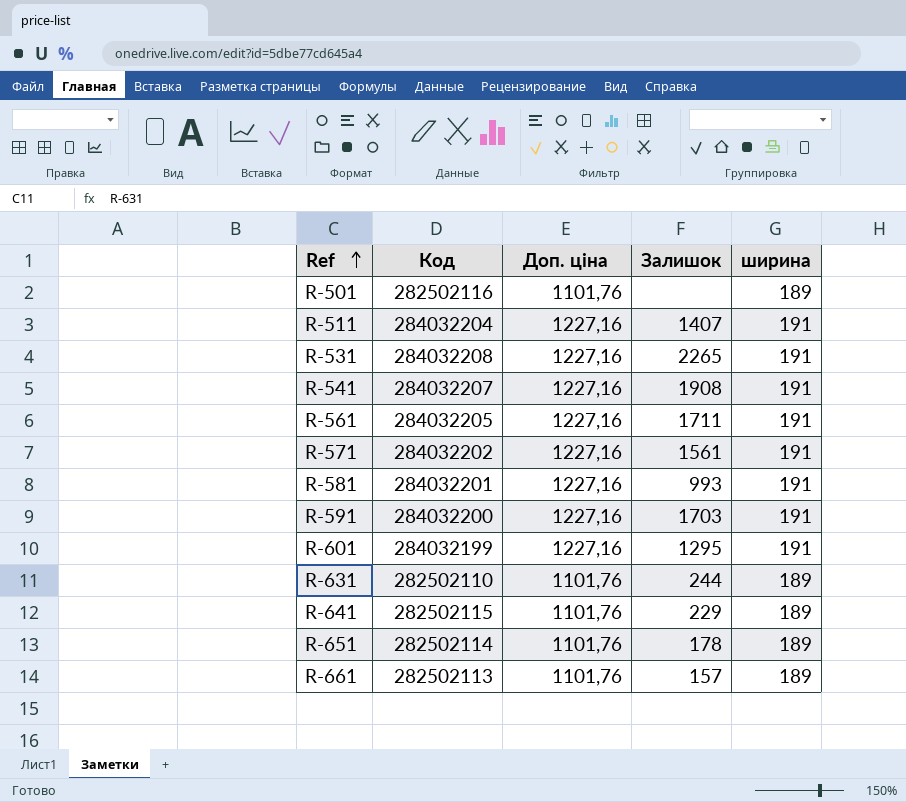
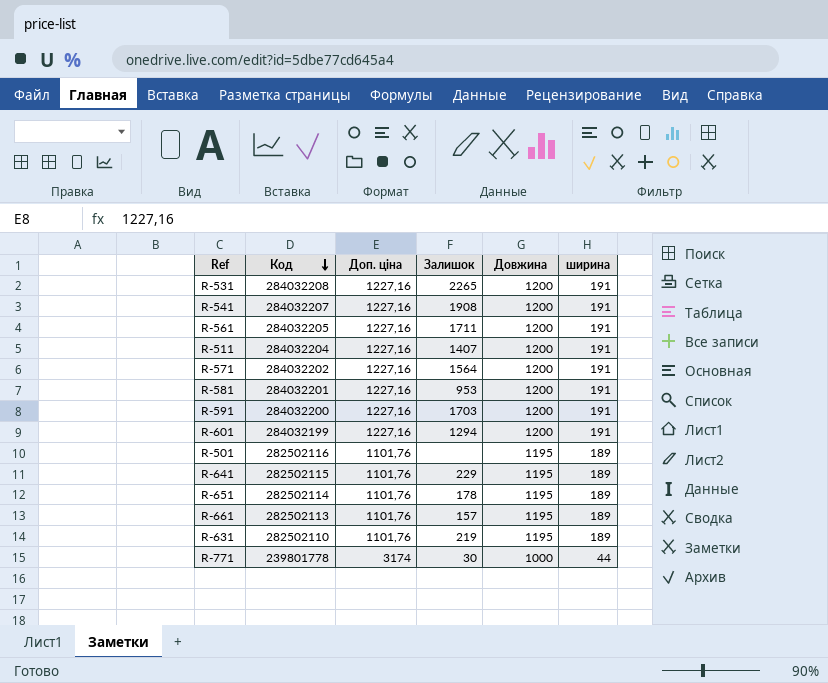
row order: Ref ascending -> Код descending
column Довжина | position: none -> 5
R-571 | Залишок: 1561 -> 1564
R-581 | Залишок: 993 -> 953
R-601 | Залишок: 1295 -> 1294
R-631 | Залишок: 244 -> 219
row R-771: none -> 239801778 | 3174 | 30 | 1000 | 44

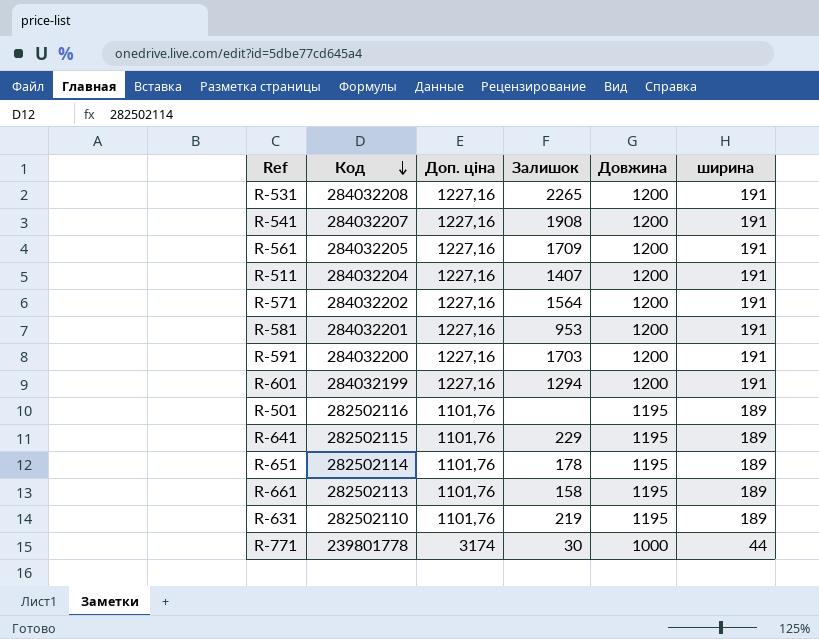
R-561 | Залишок: 1711 -> 1709
R-661 | Залишок: 157 -> 158

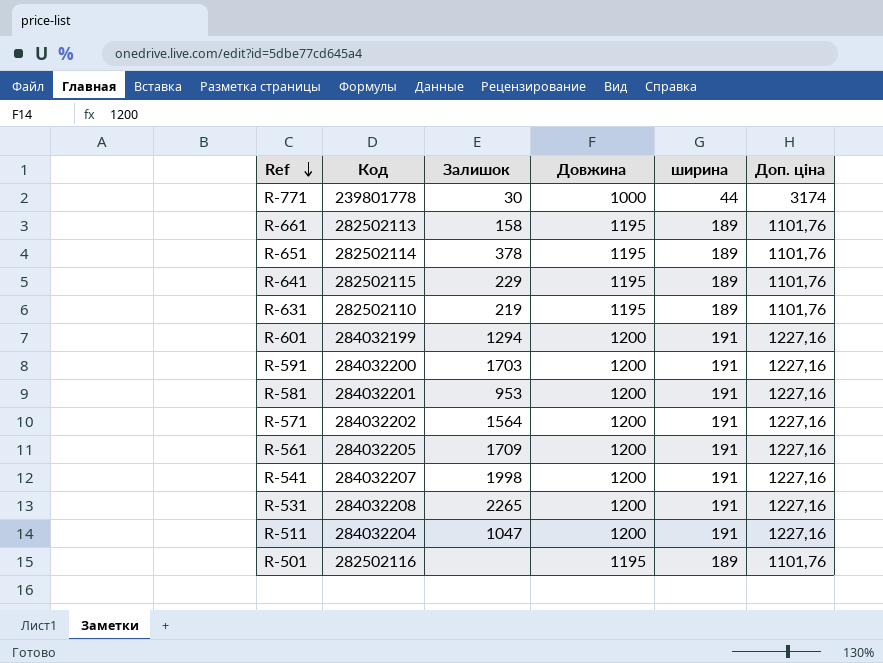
row order: Код descending -> Ref descending
column Доп. ціна | position: 3 -> 6
R-651 | Залишок: 178 -> 378
R-541 | Залишок: 1908 -> 1998
R-511 | Залишок: 1407 -> 1047

